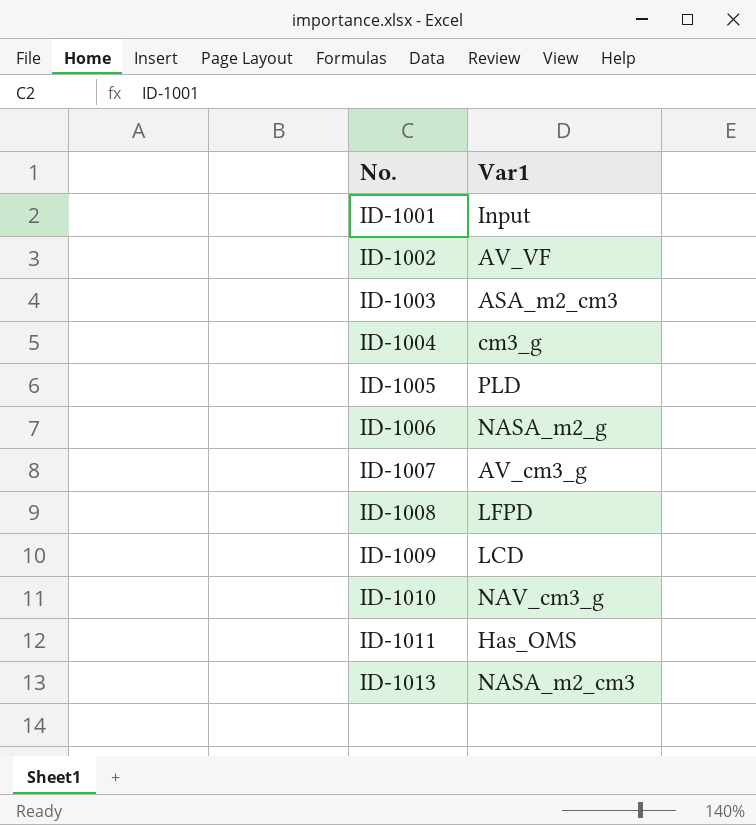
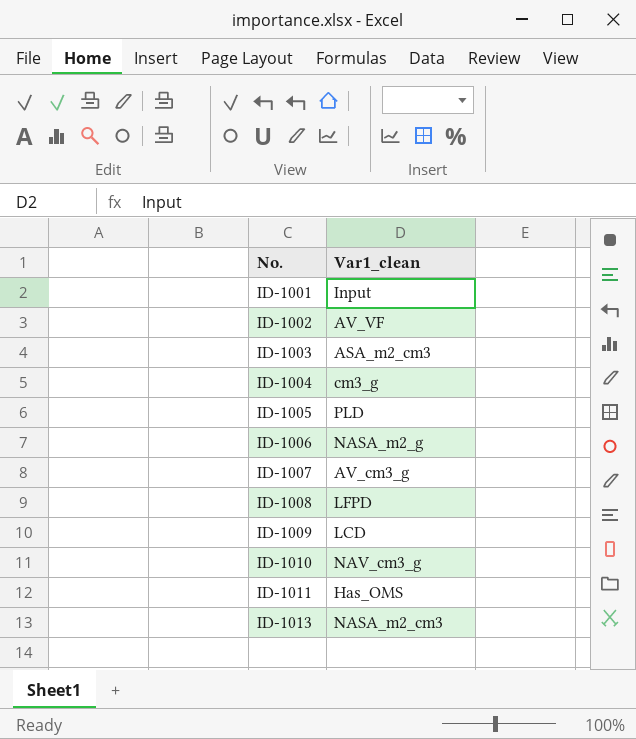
column name: Var1 -> Var1_clean

